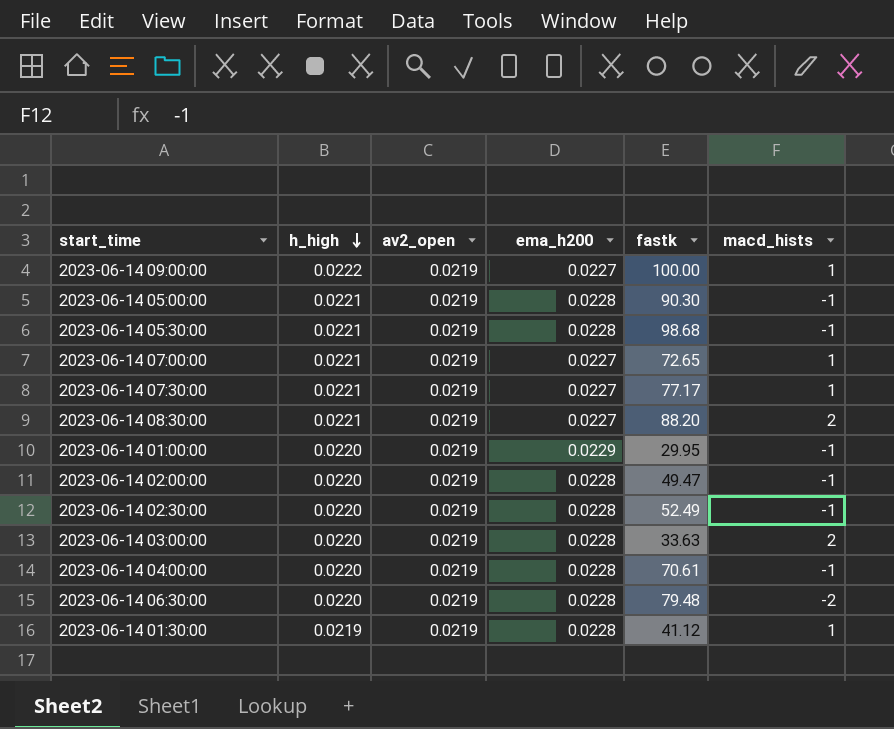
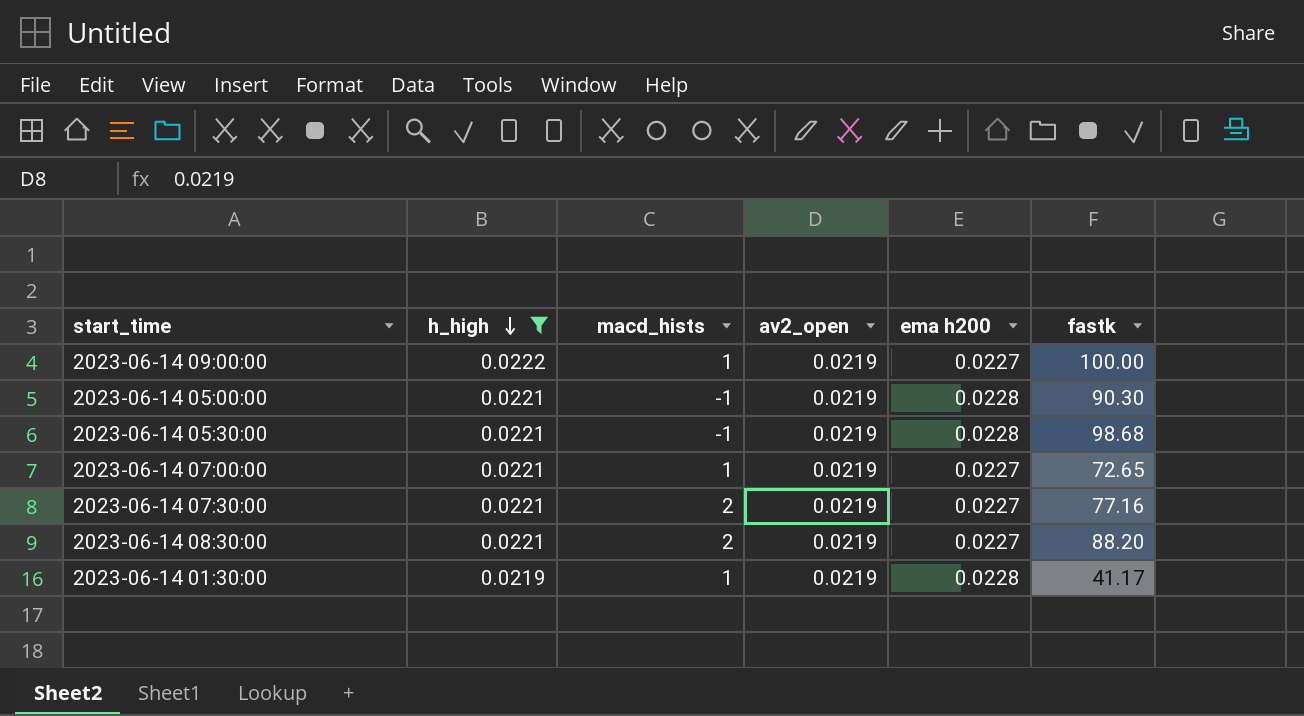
filter: none -> h_high != 0.0220
column macd_hists | position: 6 -> 3
column name: ema_h200 -> ema h200
2023-06-14 07:30:00 | macd_hists: 1 -> 2
2023-06-14 07:30:00 | fastk: 77.17 -> 77.16
2023-06-14 01:30:00 | fastk: 41.12 -> 41.17

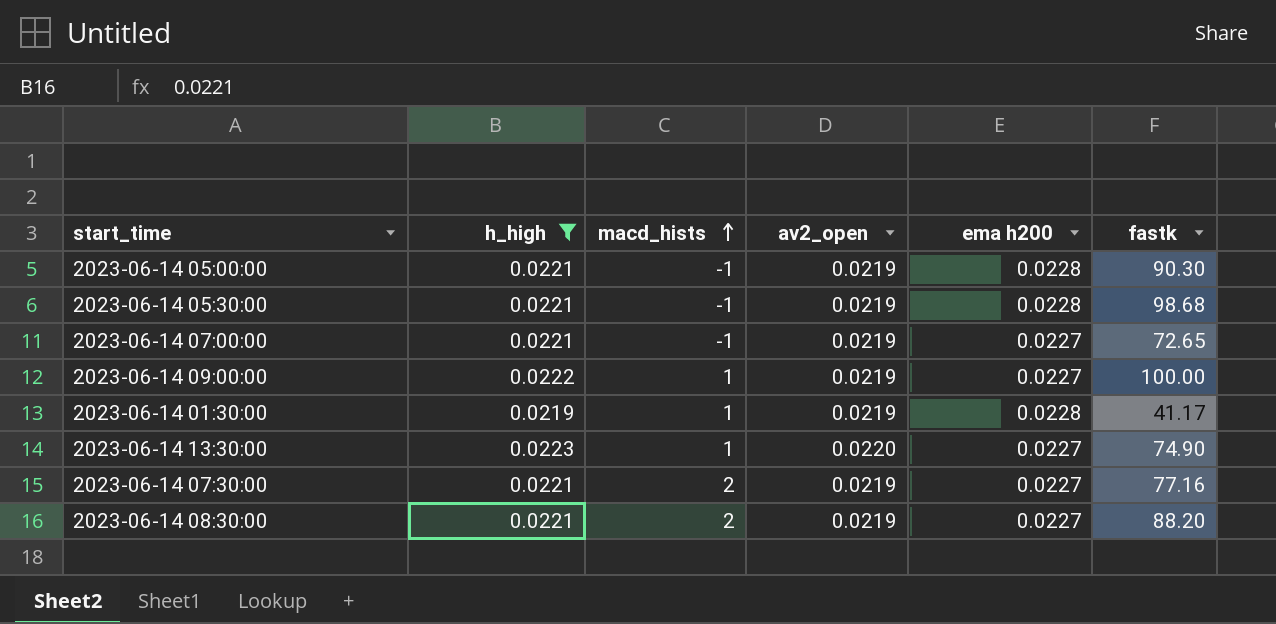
row order: h_high descending -> macd_hists ascending
2023-06-14 07:00:00 | macd_hists: 1 -> -1
row 2023-06-14 13:30:00: none -> 0.0223 | 1 | 0.0220 | 0.0227 | 74.90

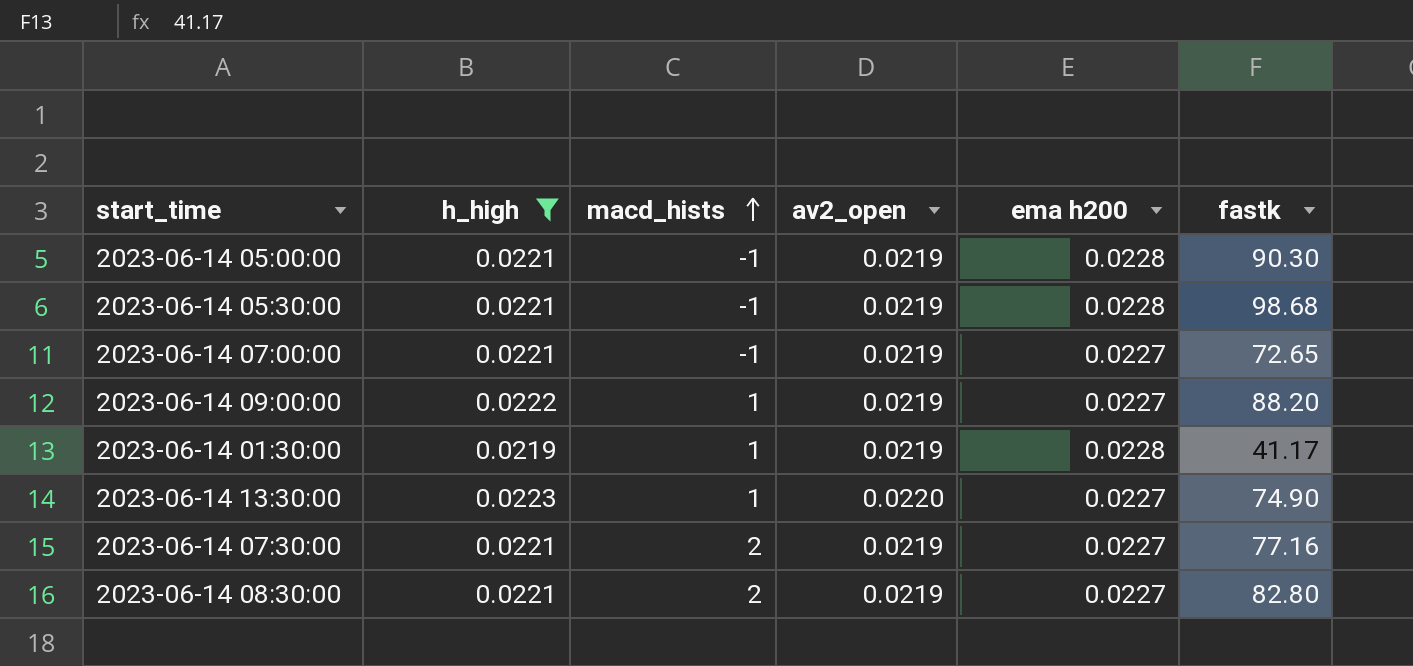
2023-06-14 09:00:00 | fastk: 100.00 -> 88.20
2023-06-14 08:30:00 | fastk: 88.20 -> 82.80

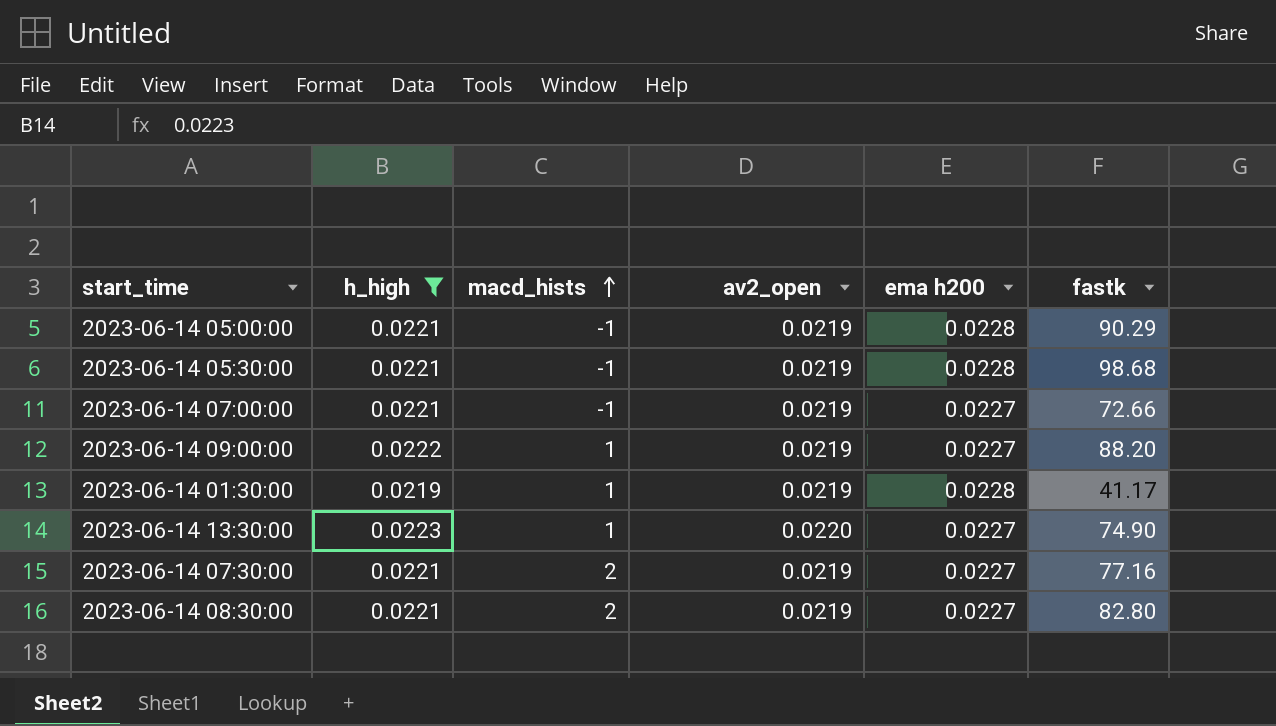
2023-06-14 05:00:00 | fastk: 90.30 -> 90.29
2023-06-14 07:00:00 | fastk: 72.65 -> 72.66

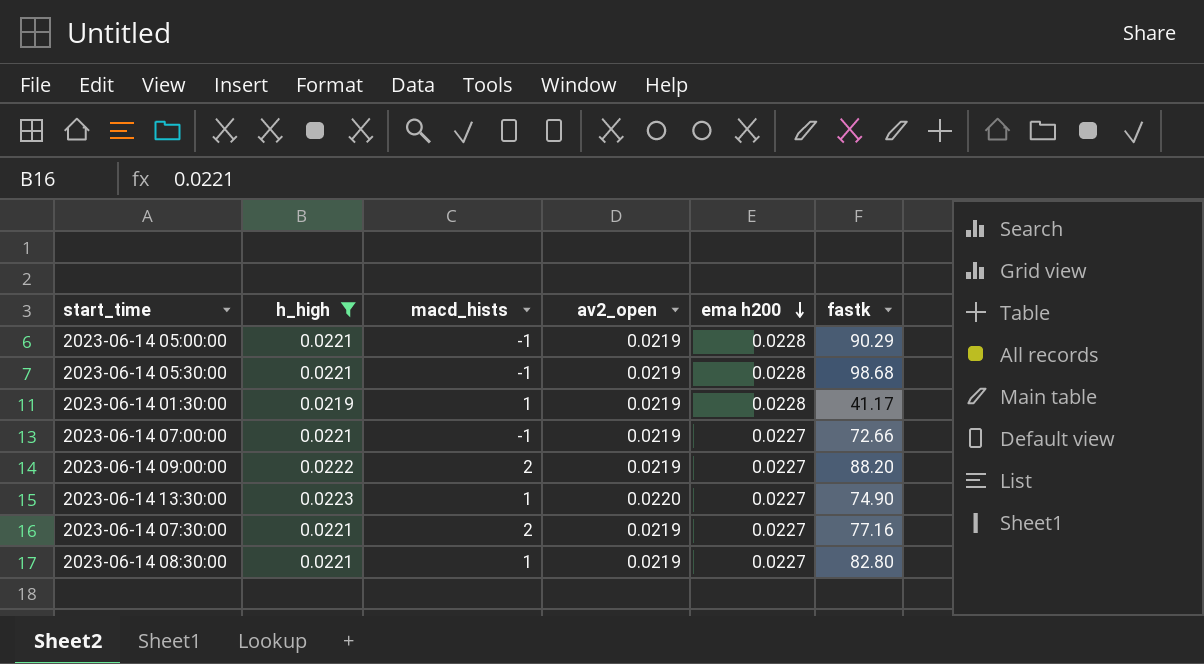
row order: macd_hists ascending -> ema h200 descending
2023-06-14 09:00:00 | macd_hists: 1 -> 2
2023-06-14 08:30:00 | macd_hists: 2 -> 1

